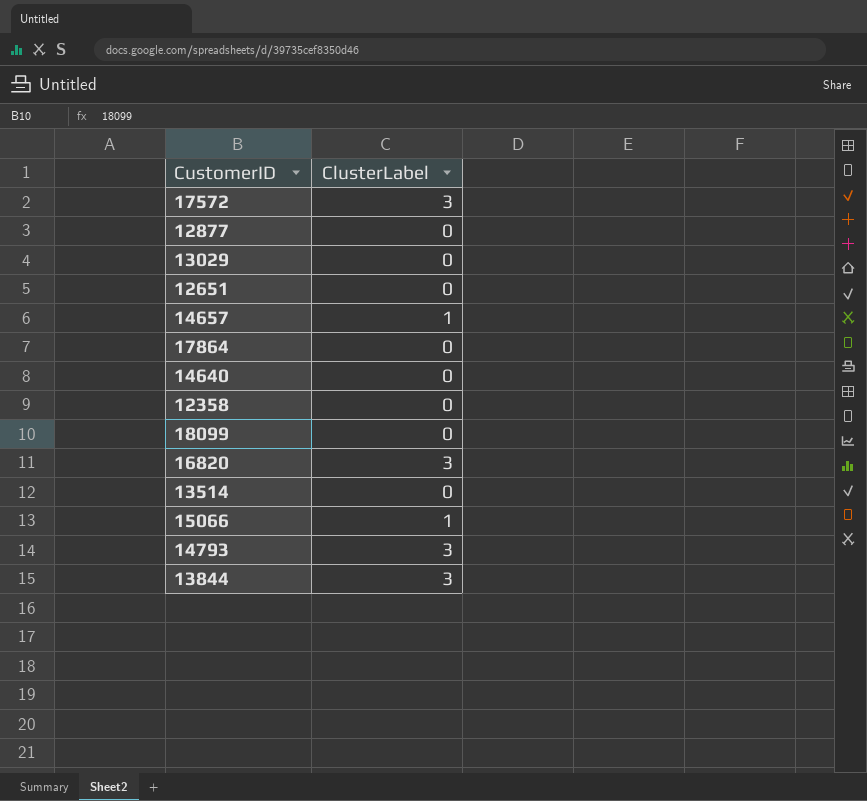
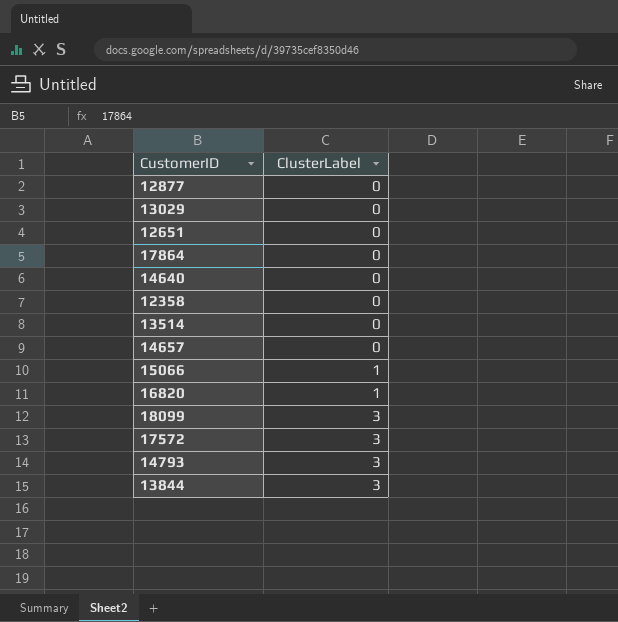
row order: none -> ClusterLabel ascending
14657 | ClusterLabel: 1 -> 0
16820 | ClusterLabel: 3 -> 1
18099 | ClusterLabel: 0 -> 3

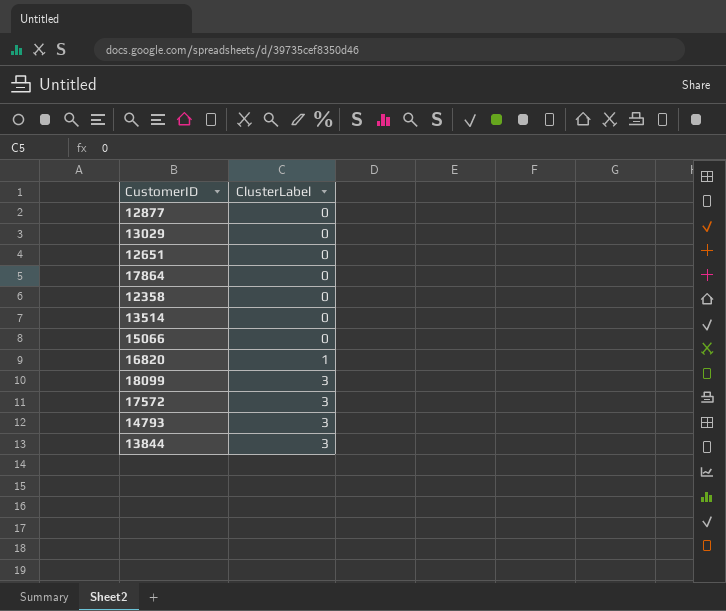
row 14640: 0 -> none
row 14657: 0 -> none
15066 | ClusterLabel: 1 -> 0

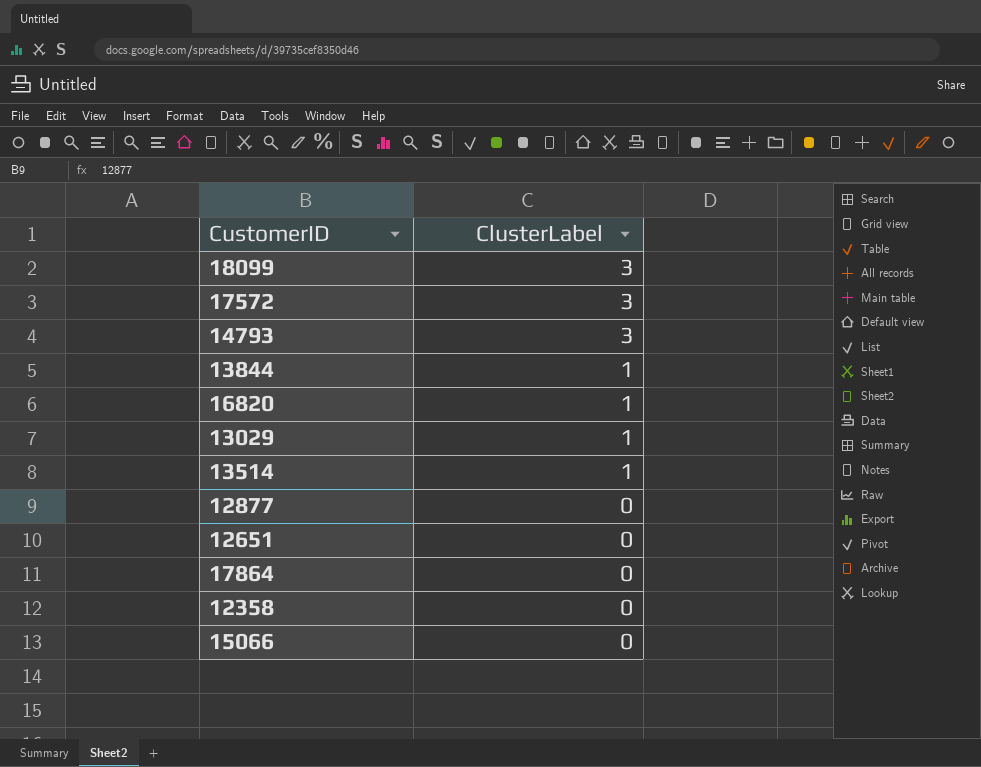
row order: ClusterLabel ascending -> ClusterLabel descending
13844 | ClusterLabel: 3 -> 1
13029 | ClusterLabel: 0 -> 1
13514 | ClusterLabel: 0 -> 1

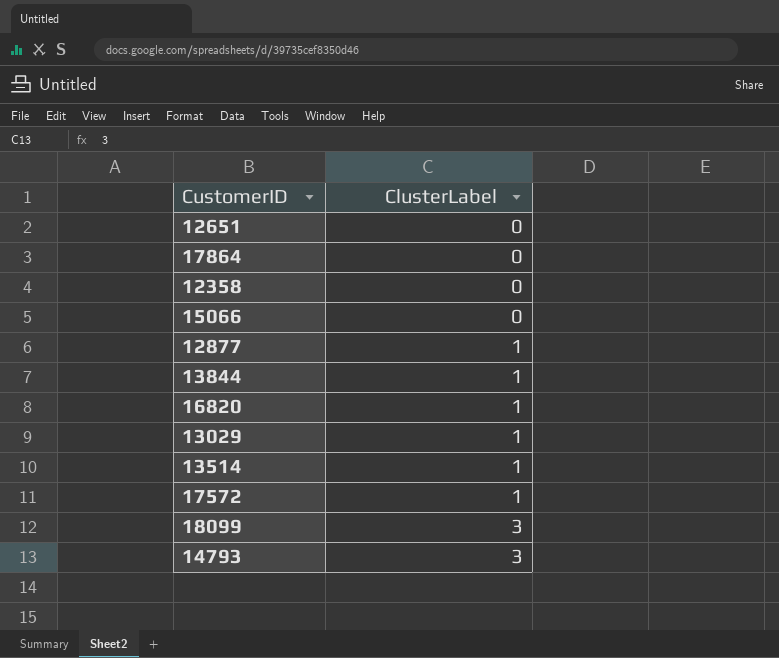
row order: ClusterLabel descending -> ClusterLabel ascending
12877 | ClusterLabel: 0 -> 1
17572 | ClusterLabel: 3 -> 1

